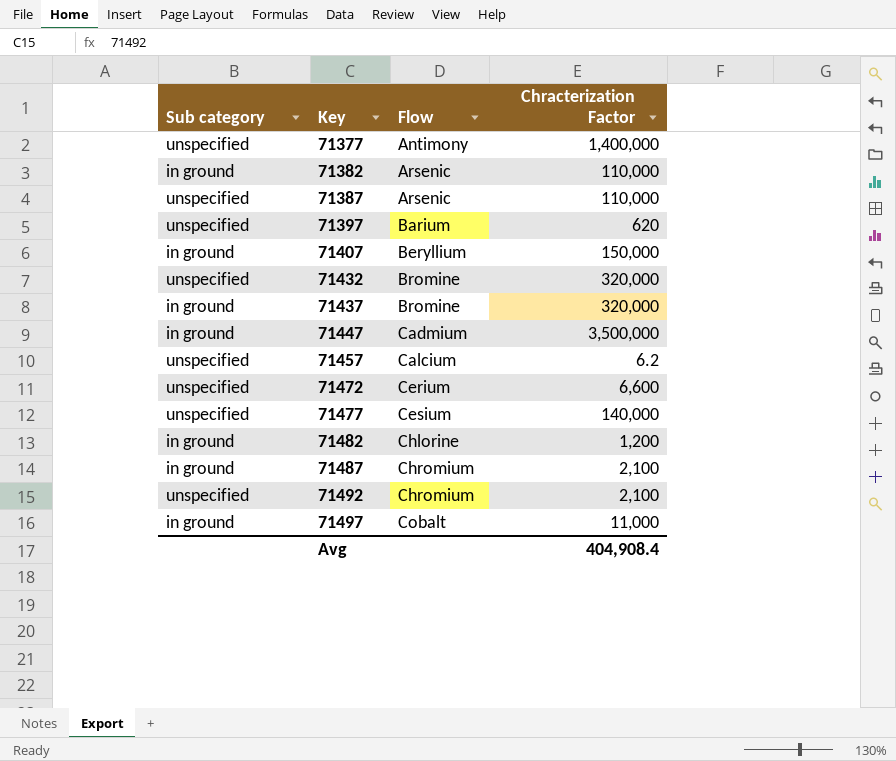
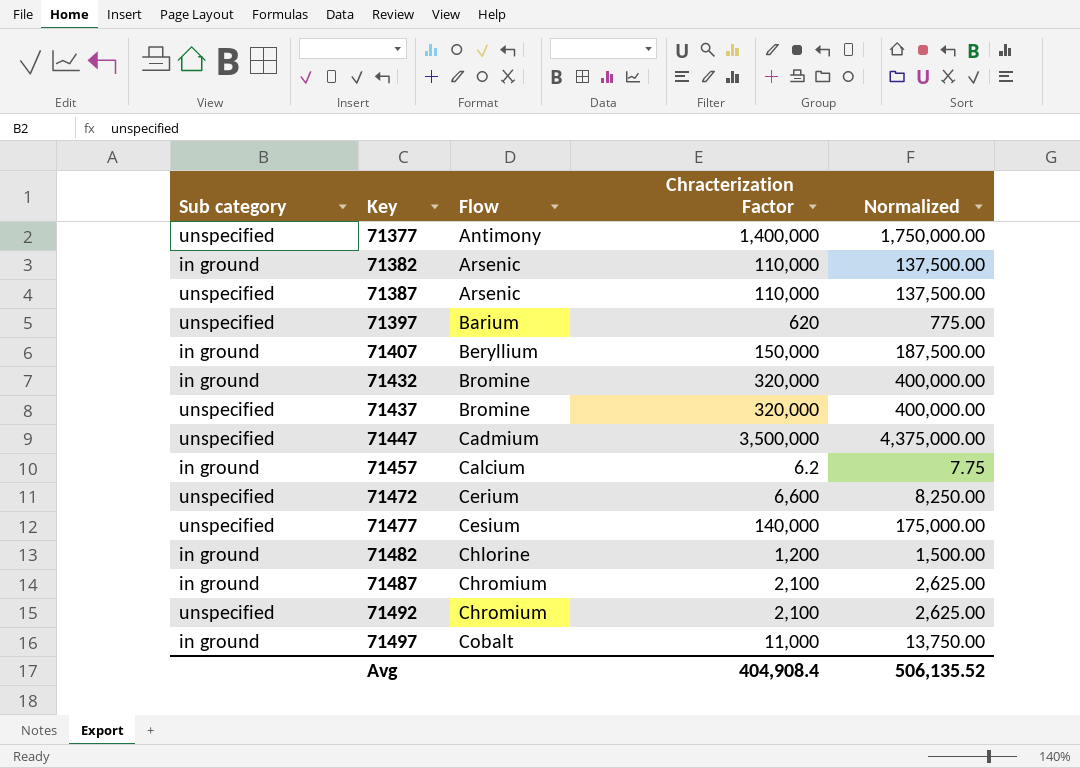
column Normalized | formula: none -> [Chracterization Factor] * 1.25
71432 | Sub category: unspecified -> in ground
71437 | Sub category: in ground -> unspecified
71447 | Sub category: in ground -> unspecified
71457 | Sub category: unspecified -> in ground

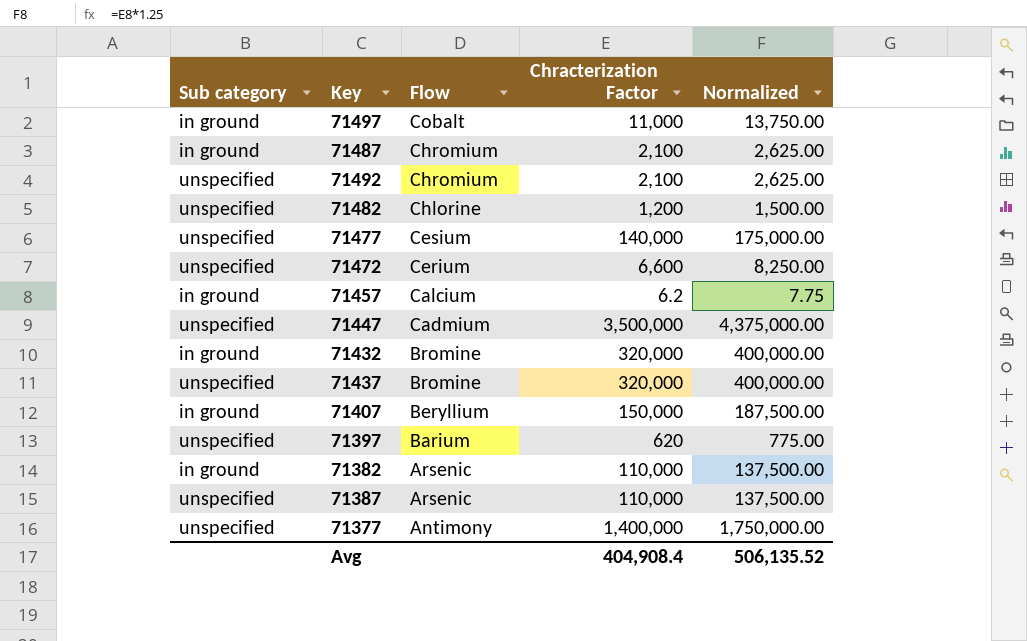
row order: Key ascending -> Flow descending
71482 | Sub category: in ground -> unspecified

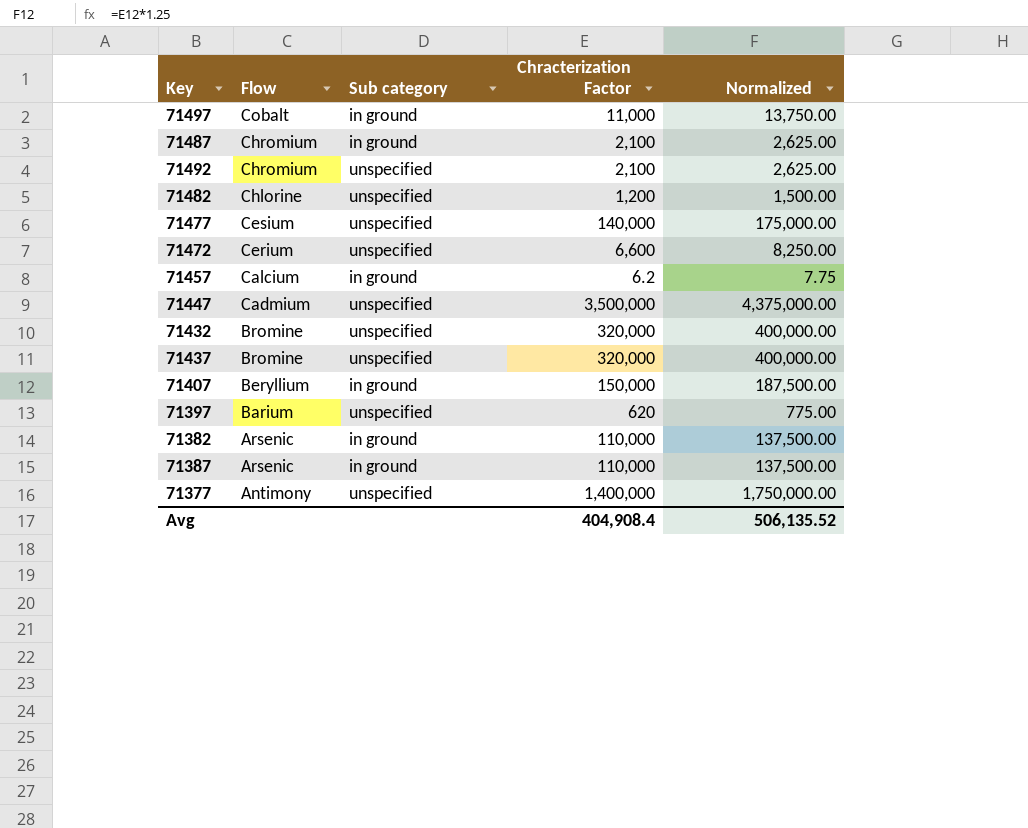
column Sub category | position: 1 -> 3
71432 | Sub category: in ground -> unspecified
71387 | Sub category: unspecified -> in ground

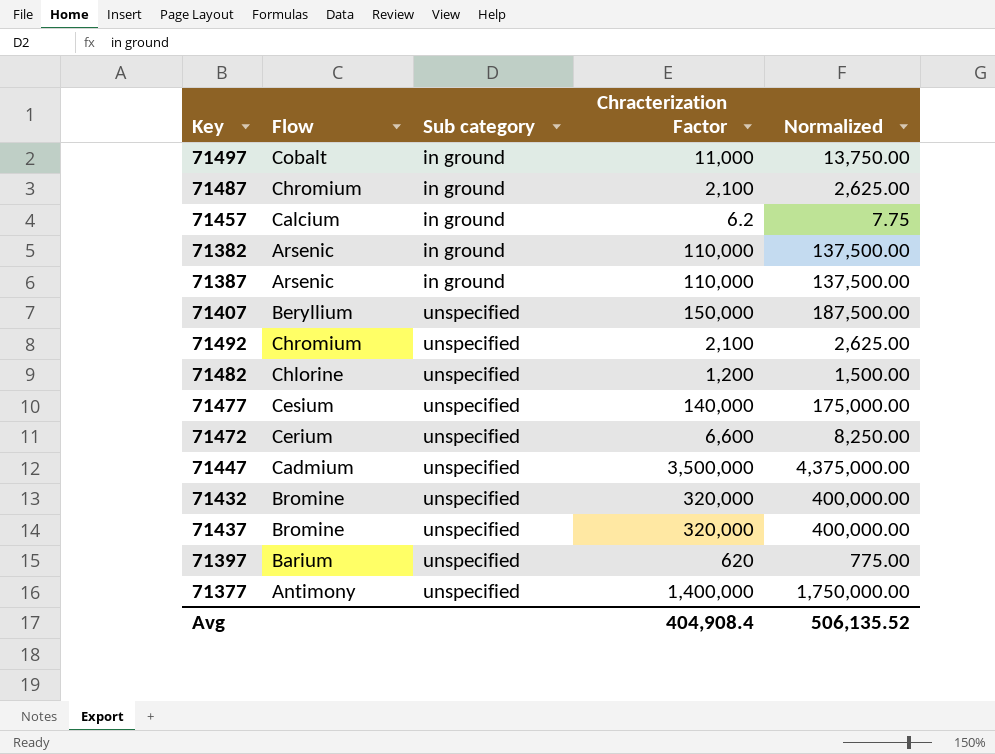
row order: Flow descending -> Sub category ascending
71407 | Sub category: in ground -> unspecified

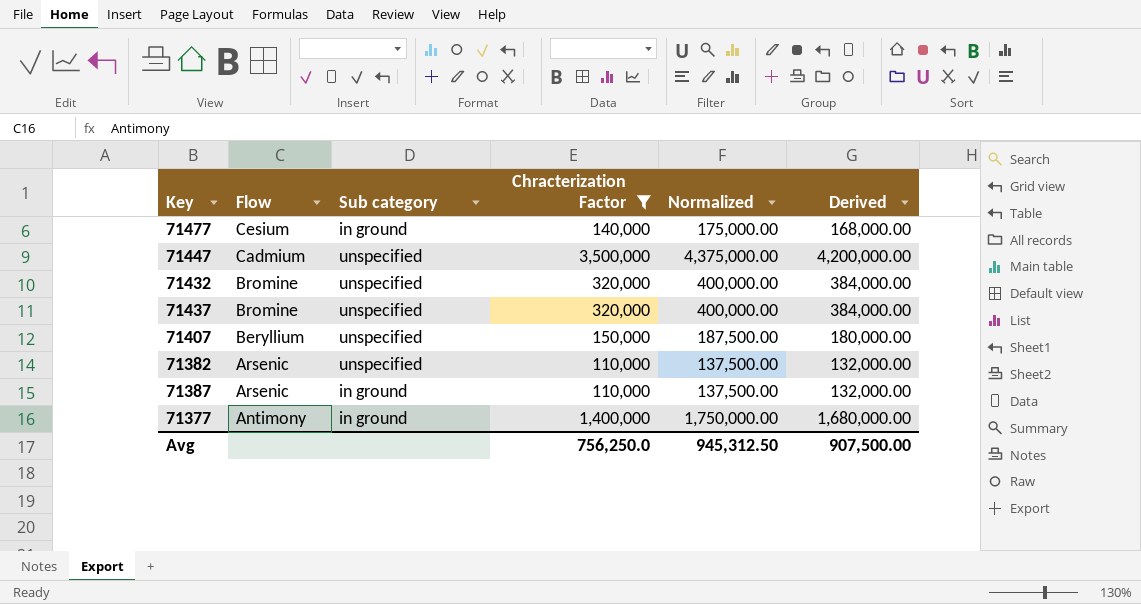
filter: none -> Chracterization Factor >= 110,000
row order: Sub category ascending -> Flow descending
column Derived | formula: none -> [Chracterization Factor] * 1.2
71477 | Sub category: unspecified -> in ground
71382 | Sub category: in ground -> unspecified
71377 | Sub category: unspecified -> in ground
Avg | Chracterization Factor: 404,908.4 -> 756,250.0
Avg | Normalized: 506,135.52 -> 945,312.50

